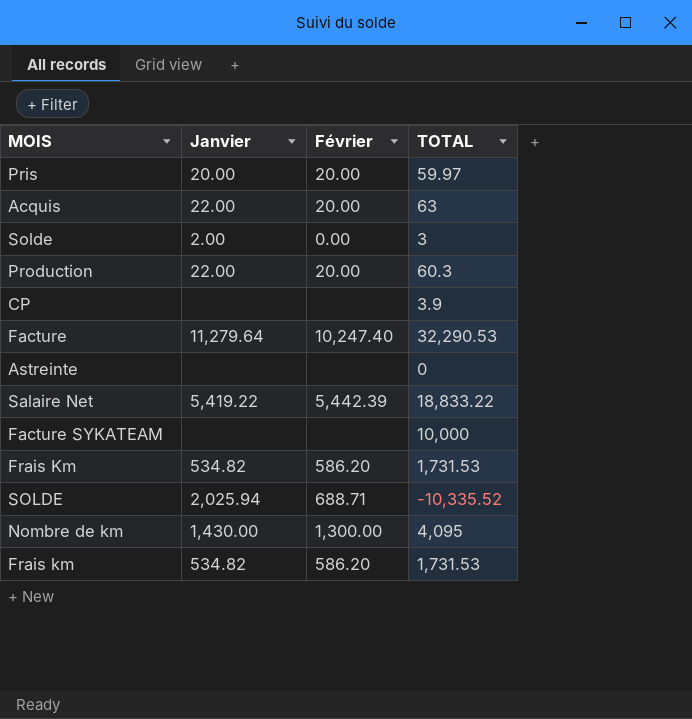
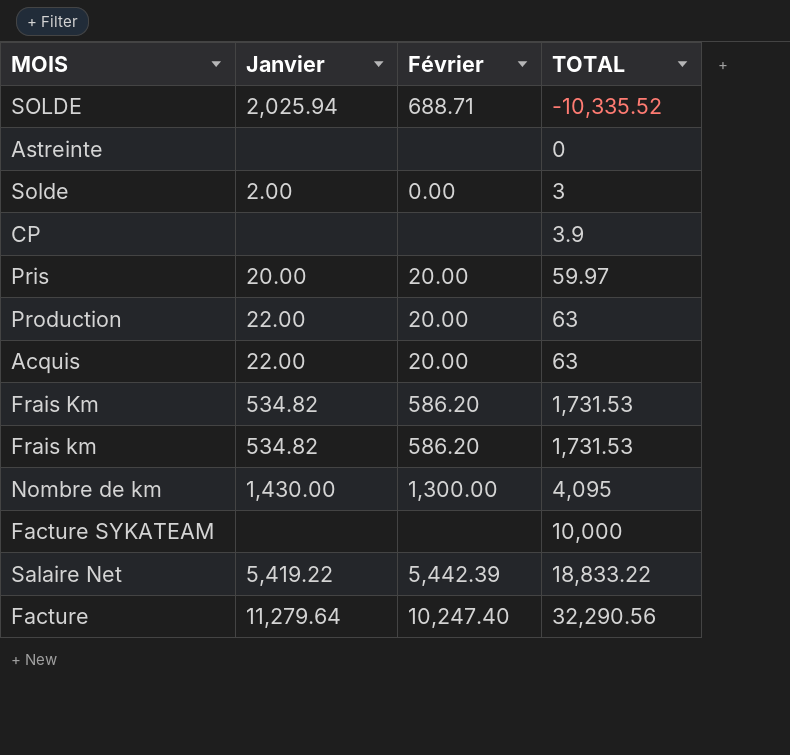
row order: none -> TOTAL ascending
Production | TOTAL: 60.3 -> 63
Facture | TOTAL: 32,290.53 -> 32,290.56

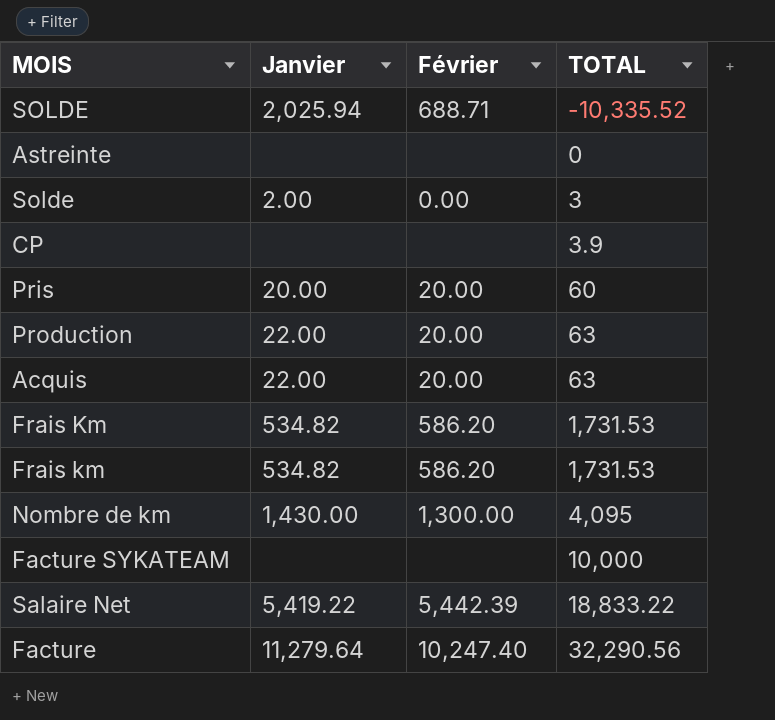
Pris | TOTAL: 59.97 -> 60

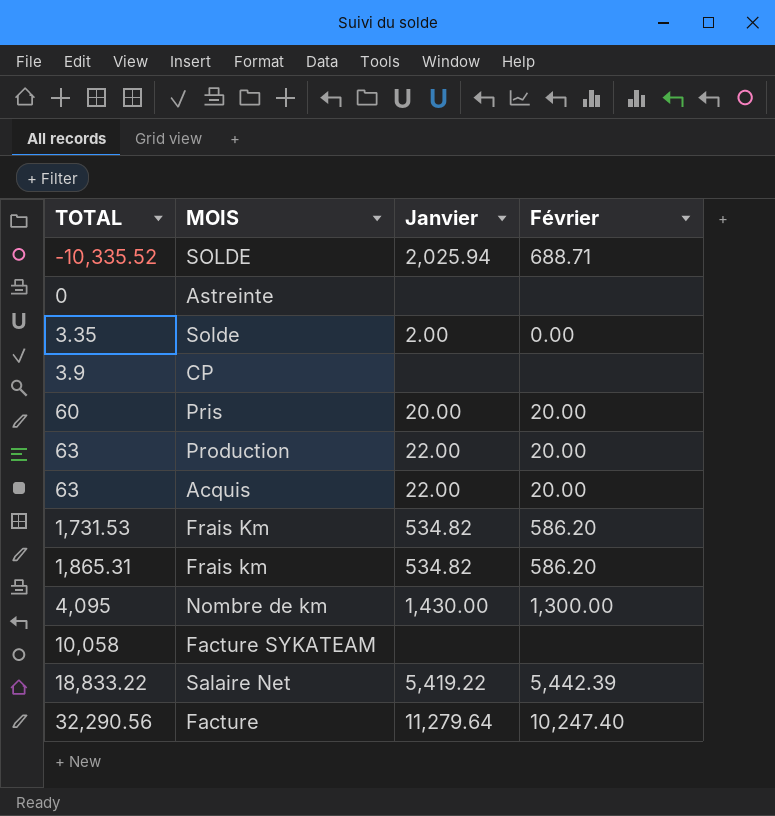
column TOTAL | position: 4 -> 1
Solde | TOTAL: 3 -> 3.35
Frais km | TOTAL: 1,731.53 -> 1,865.31
Facture SYKATEAM | TOTAL: 10,000 -> 10,058

